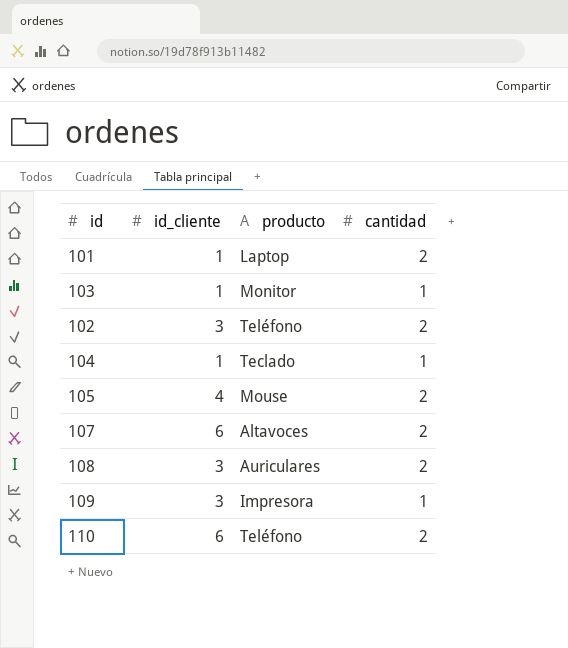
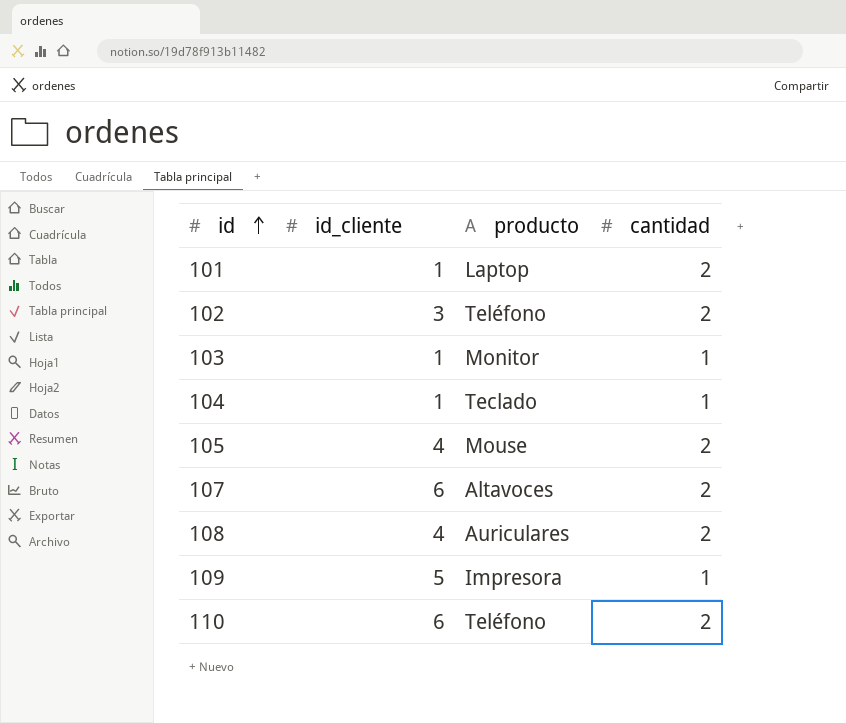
row order: none -> id ascending
108 | id_cliente: 3 -> 4
109 | id_cliente: 3 -> 5

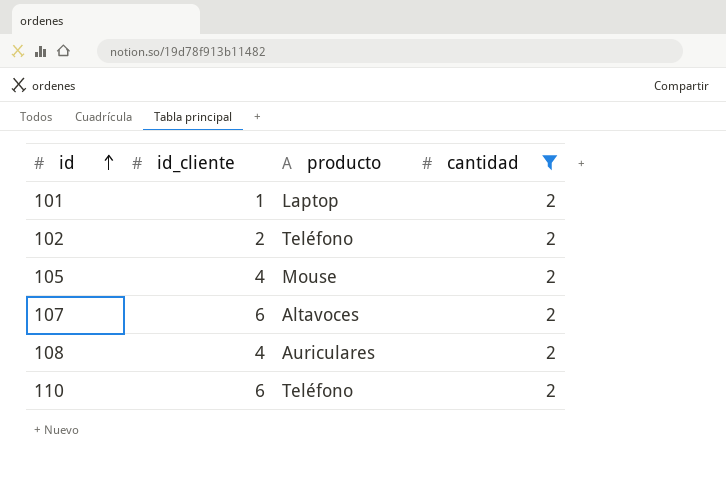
filter: none -> cantidad = 2
102 | id_cliente: 3 -> 2

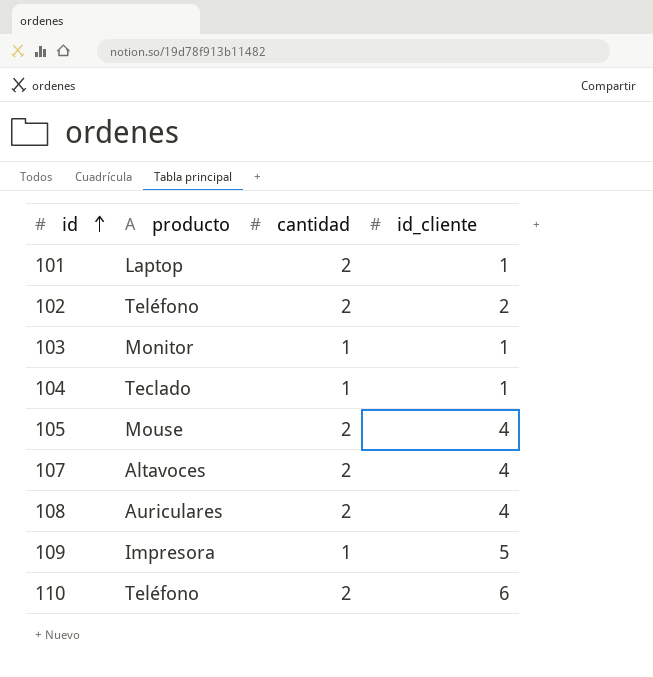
filter: cantidad = 2 -> none
column id_cliente | position: 2 -> 4
107 | id_cliente: 6 -> 4

